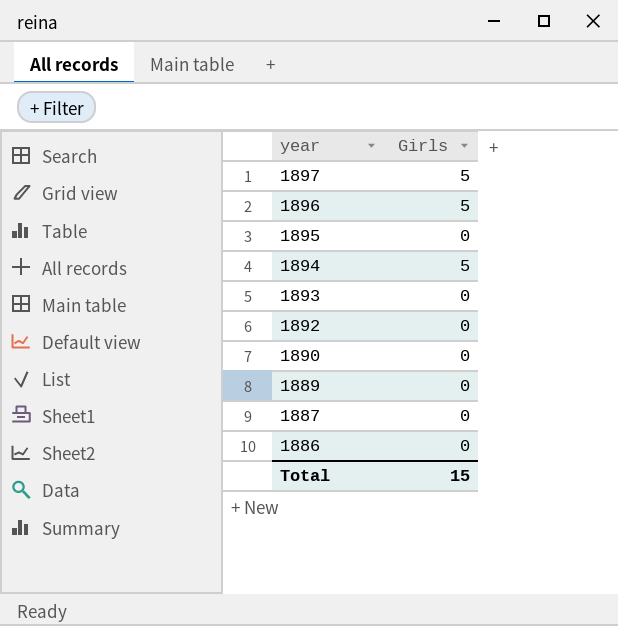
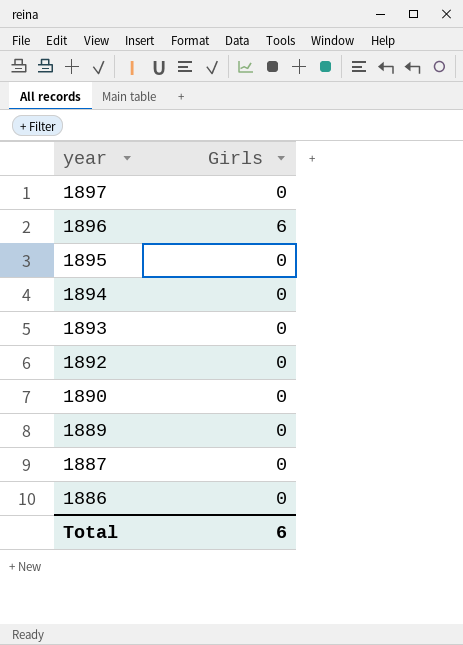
1897 | Girls: 5 -> 0
1896 | Girls: 5 -> 6
1894 | Girls: 5 -> 0
Total | Girls: 15 -> 6

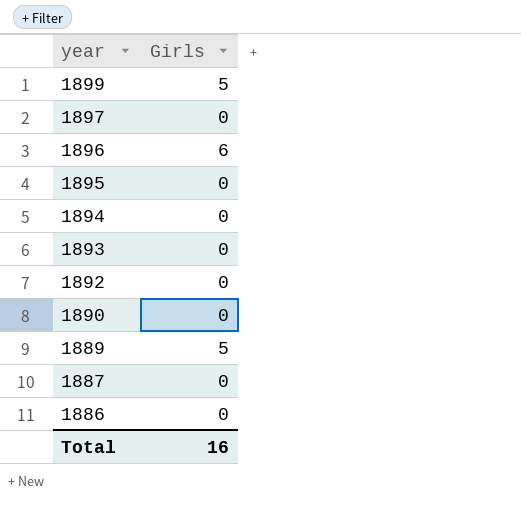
row 1899: none -> 5
1889 | Girls: 0 -> 5
Total | Girls: 6 -> 16

